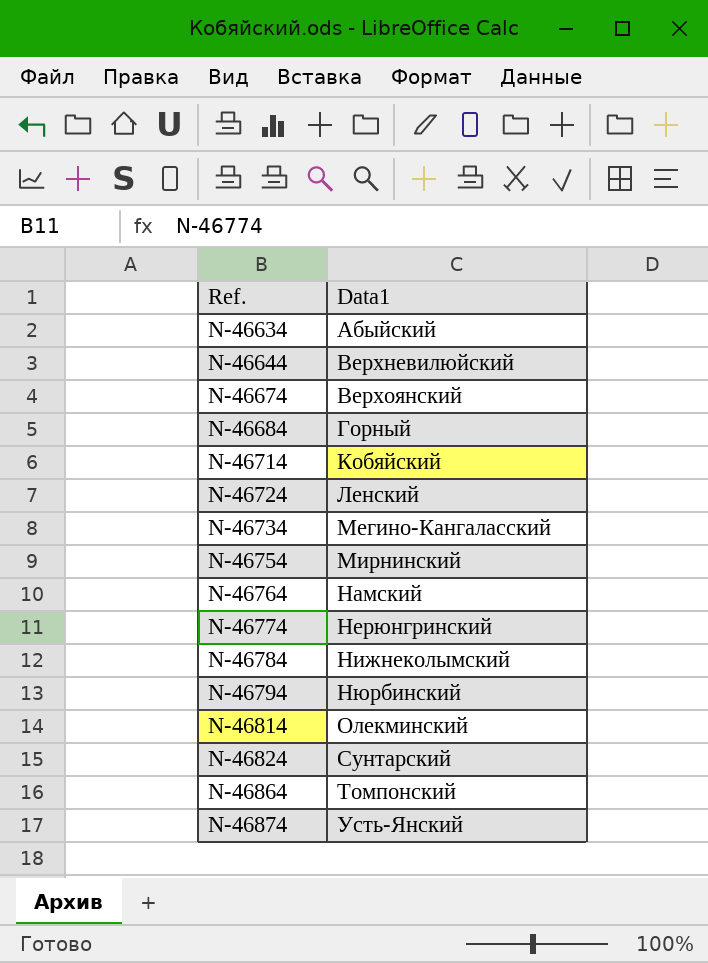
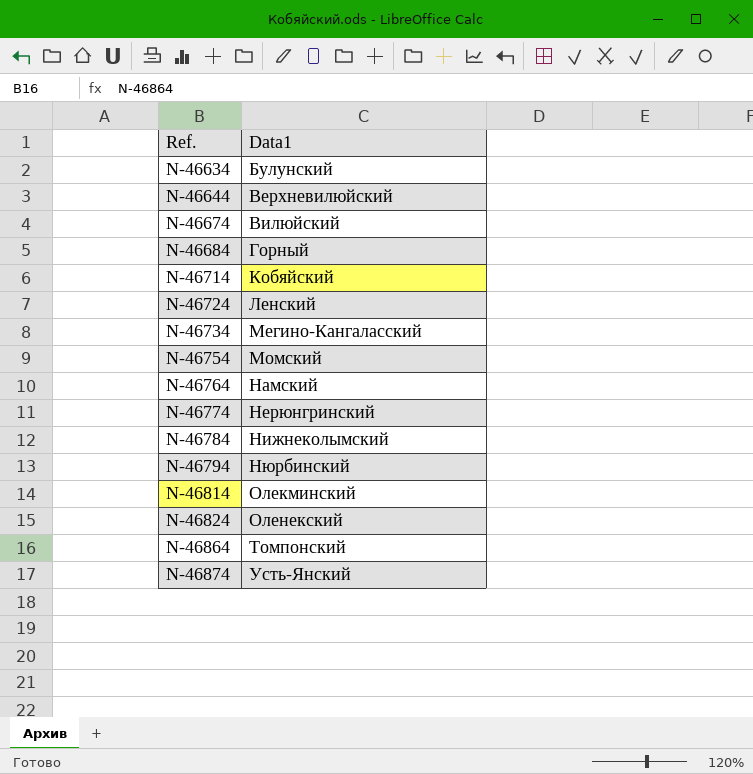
N-46634 | Data1: Абыйский -> Булунский
N-46674 | Data1: Верхоянский -> Вилюйский
N-46754 | Data1: Мирнинский -> Момский
N-46824 | Data1: Сунтарский -> Оленекский

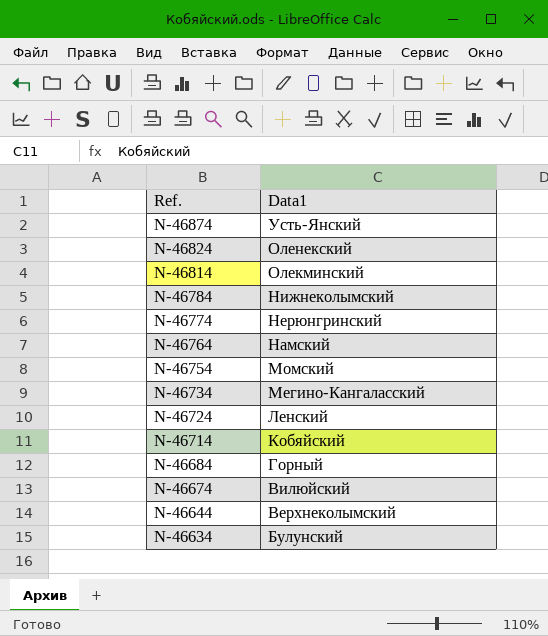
row order: Ref. ascending -> Ref. descending
row N-46794: Нюрбинский -> none
row N-46864: Томпонский -> none
N-46644 | Data1: Верхневилюйский -> Верхнеколымский

